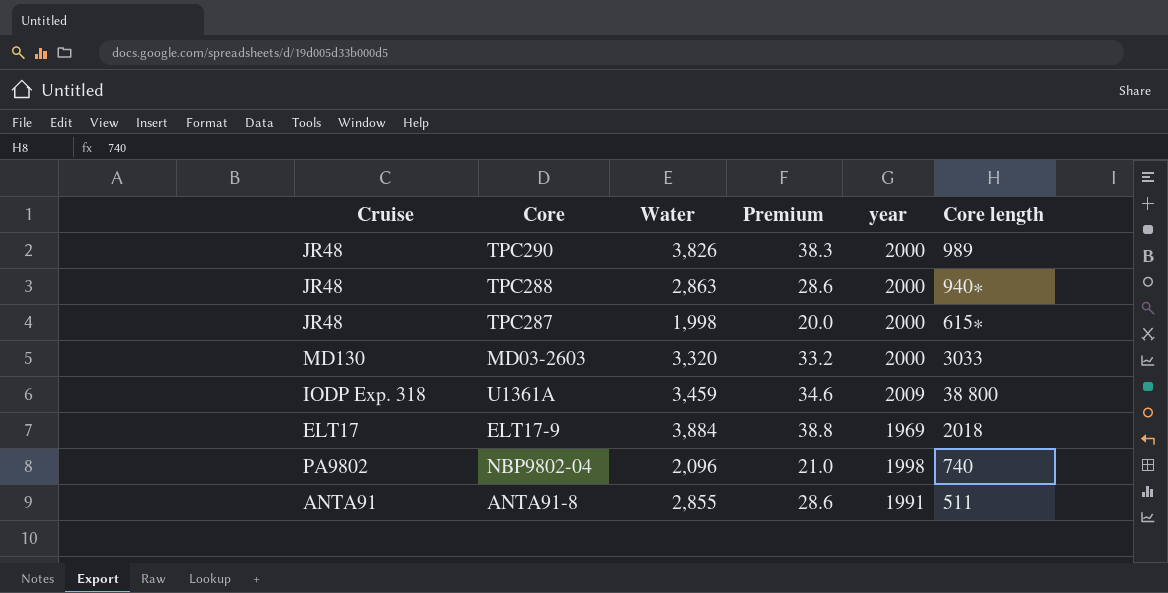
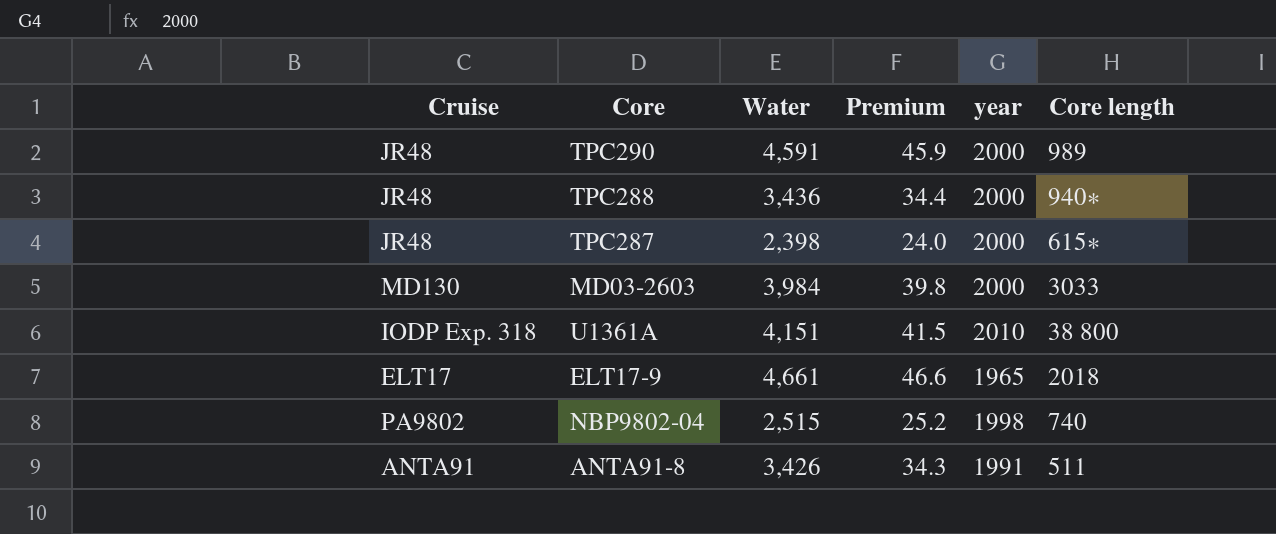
TPC290 | Water: 3,826 -> 4,591
TPC290 | Premium: 38.3 -> 45.9
TPC288 | Water: 2,863 -> 3,436
TPC288 | Premium: 28.6 -> 34.4
TPC287 | Water: 1,998 -> 2,398
TPC287 | Premium: 20.0 -> 24.0
MD03-2603 | Water: 3,320 -> 3,984
MD03-2603 | Premium: 33.2 -> 39.8
U1361A | Water: 3,459 -> 4,151
U1361A | Premium: 34.6 -> 41.5
U1361A | year: 2009 -> 2010
ELT17-9 | Water: 3,884 -> 4,661
ELT17-9 | Premium: 38.8 -> 46.6
ELT17-9 | year: 1969 -> 1965
NBP9802-04 | Water: 2,096 -> 2,515
NBP9802-04 | Premium: 21.0 -> 25.2
ANTA91-8 | Water: 2,855 -> 3,426
ANTA91-8 | Premium: 28.6 -> 34.3

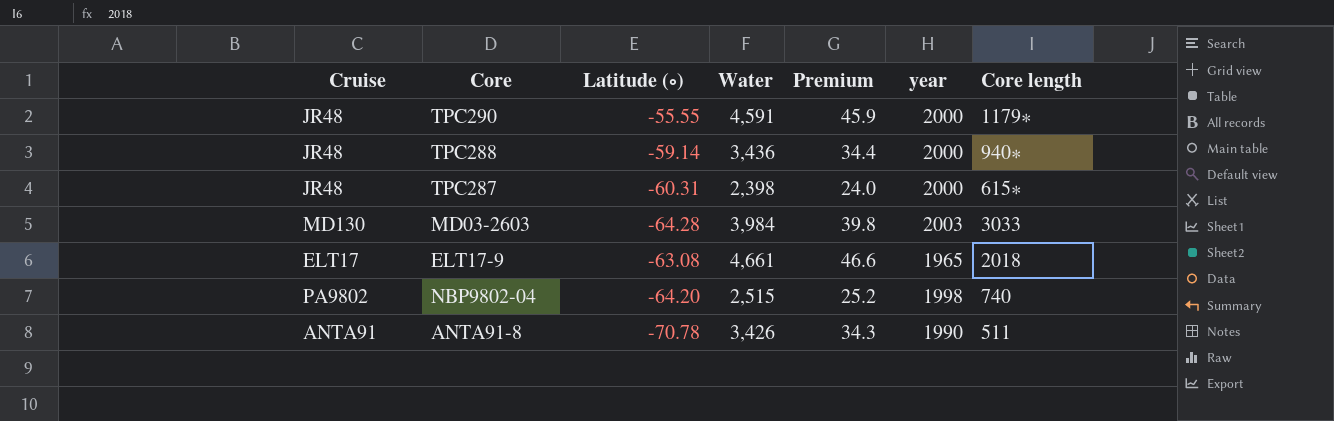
column Latitude (∘) | position: none -> 3
row U1361A: IODP Exp. 318 | 4,151 | 41.5 | 2010 | 38 800 -> none
TPC290 | Core length: 989 -> 1179∗
MD03-2603 | year: 2000 -> 2003
ANTA91-8 | year: 1991 -> 1990

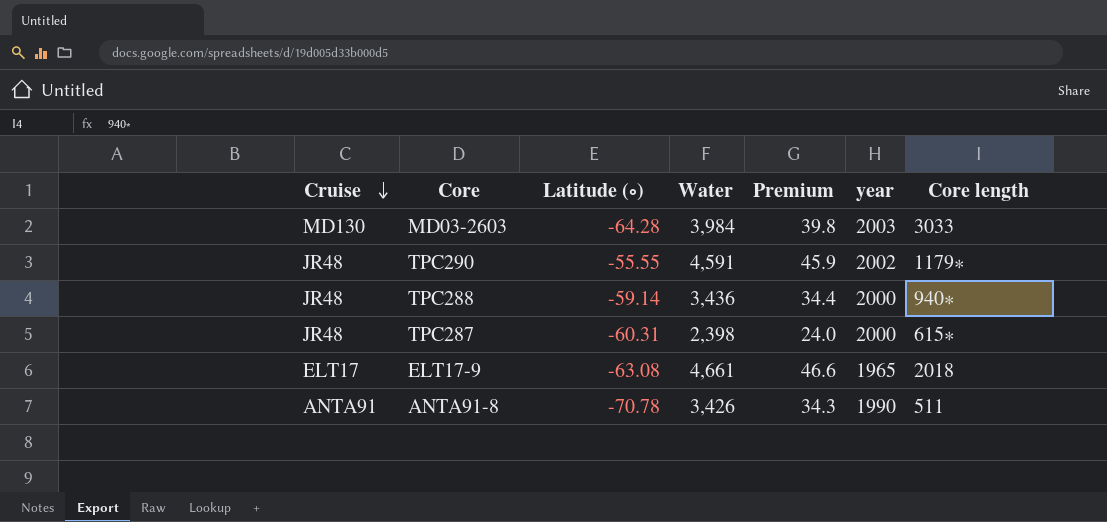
row order: none -> Cruise descending
row NBP9802-04: PA9802 | -64.20 | 2,515 | 25.2 | 1998 | 740 -> none
TPC290 | year: 2000 -> 2002

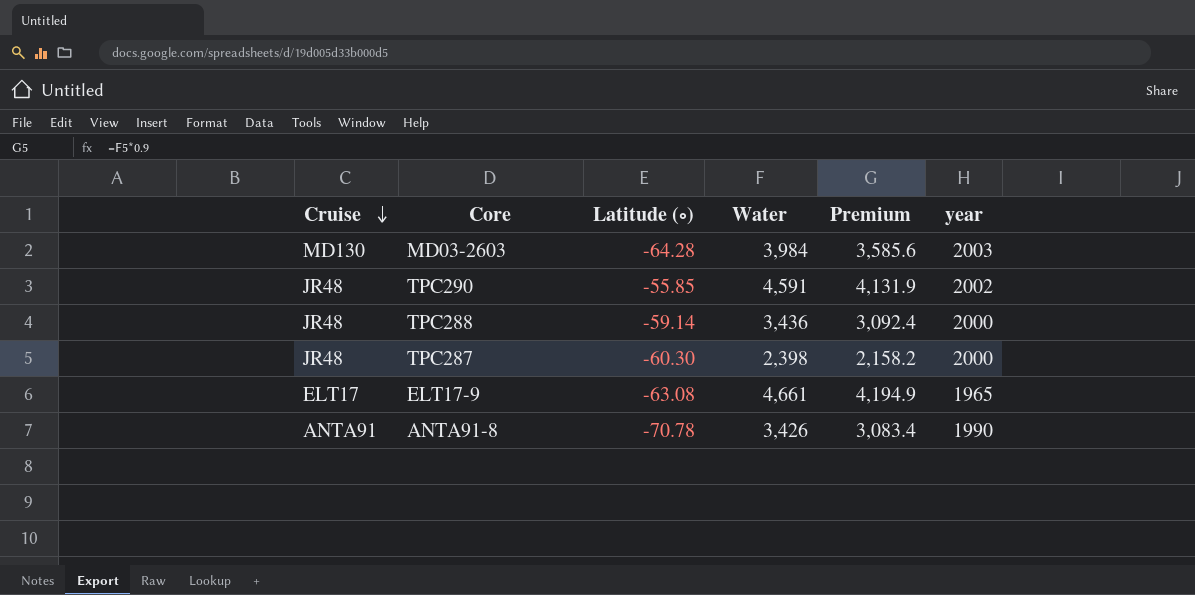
column Core length | position: 7 -> none
column Premium | formula: [Water] * 0.01 -> [Water] * 0.9
TPC290 | Latitude (∘): -55.55 -> -55.85
TPC287 | Latitude (∘): -60.31 -> -60.30

